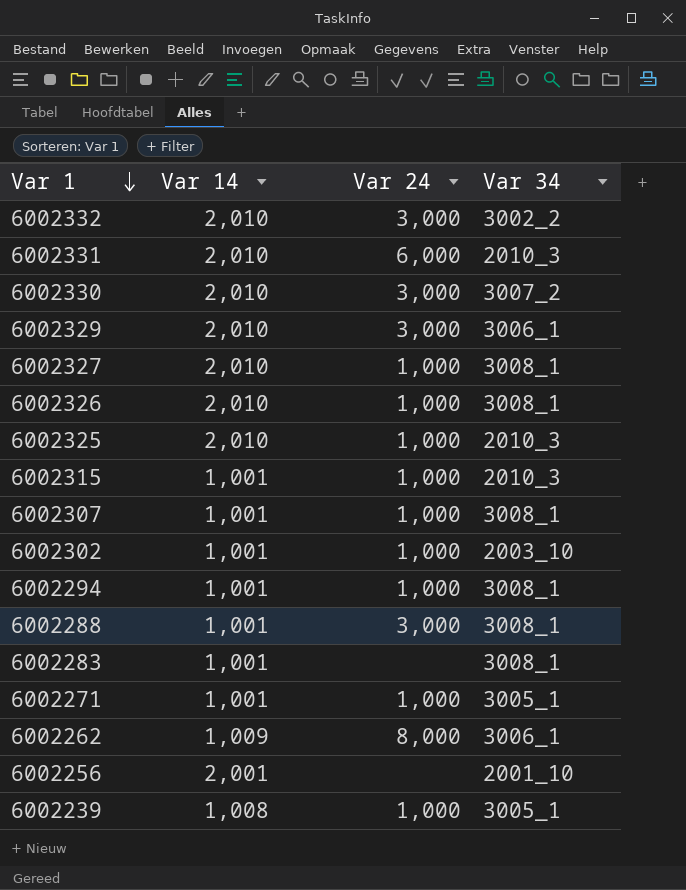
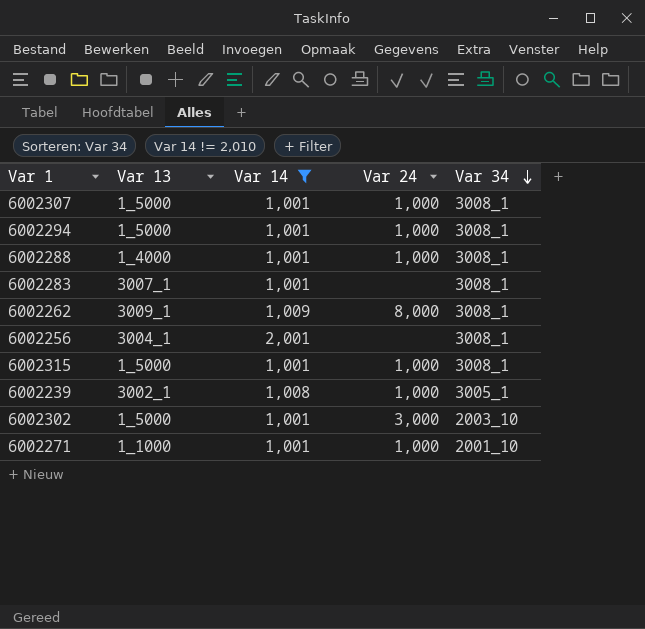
filter: none -> Var 14 != 2,010
row order: Var 1 descending -> Var 34 descending
column Var 13 | position: none -> 2
6002288 | Var 24: 3,000 -> 1,000
6002262 | Var 34: 3006_1 -> 3008_1
6002256 | Var 34: 2001_10 -> 3008_1
6002315 | Var 34: 2010_3 -> 3008_1
6002302 | Var 24: 1,000 -> 3,000
6002271 | Var 34: 3005_1 -> 2001_10

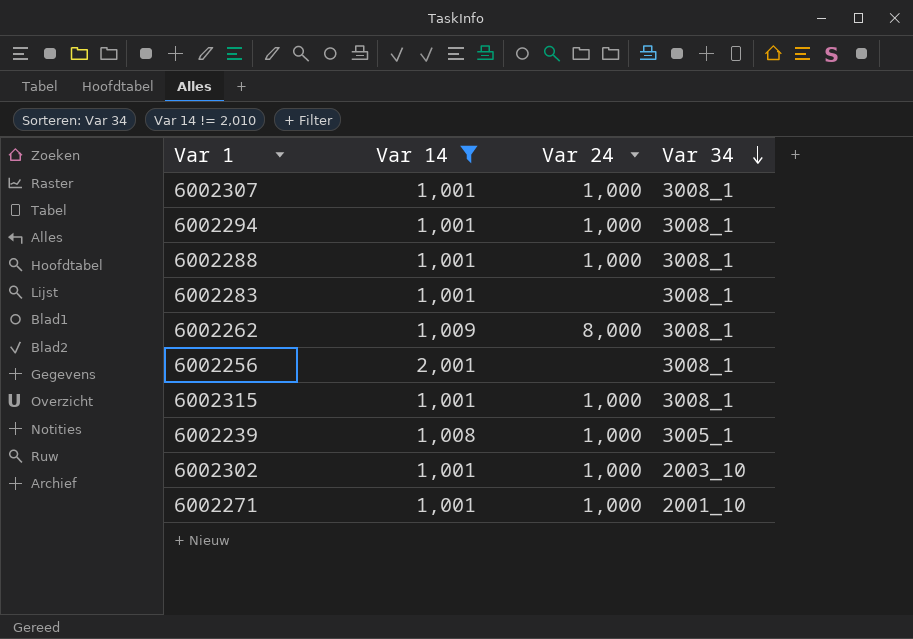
column Var 13 | position: 2 -> none
6002302 | Var 24: 3,000 -> 1,000

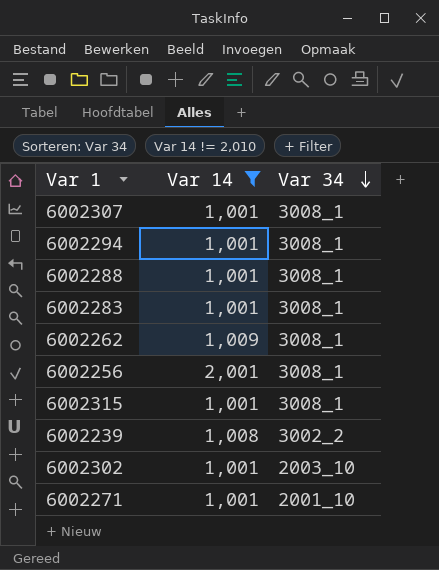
column Var 24 | position: 3 -> none
6002239 | Var 34: 3005_1 -> 3002_2

